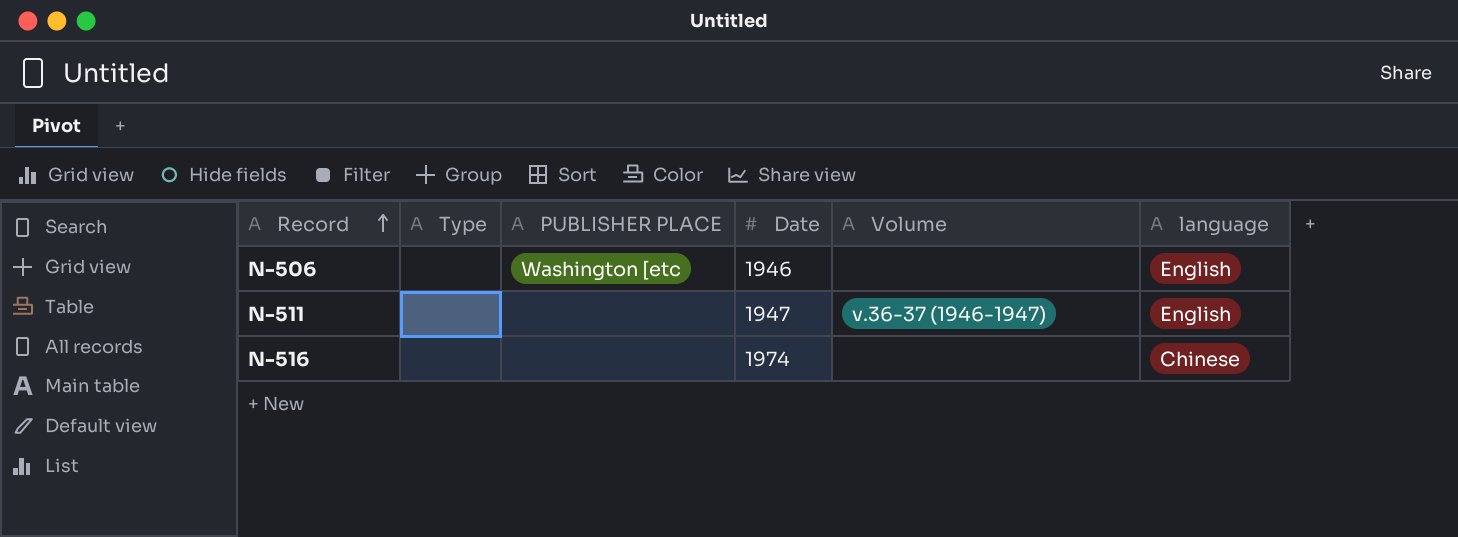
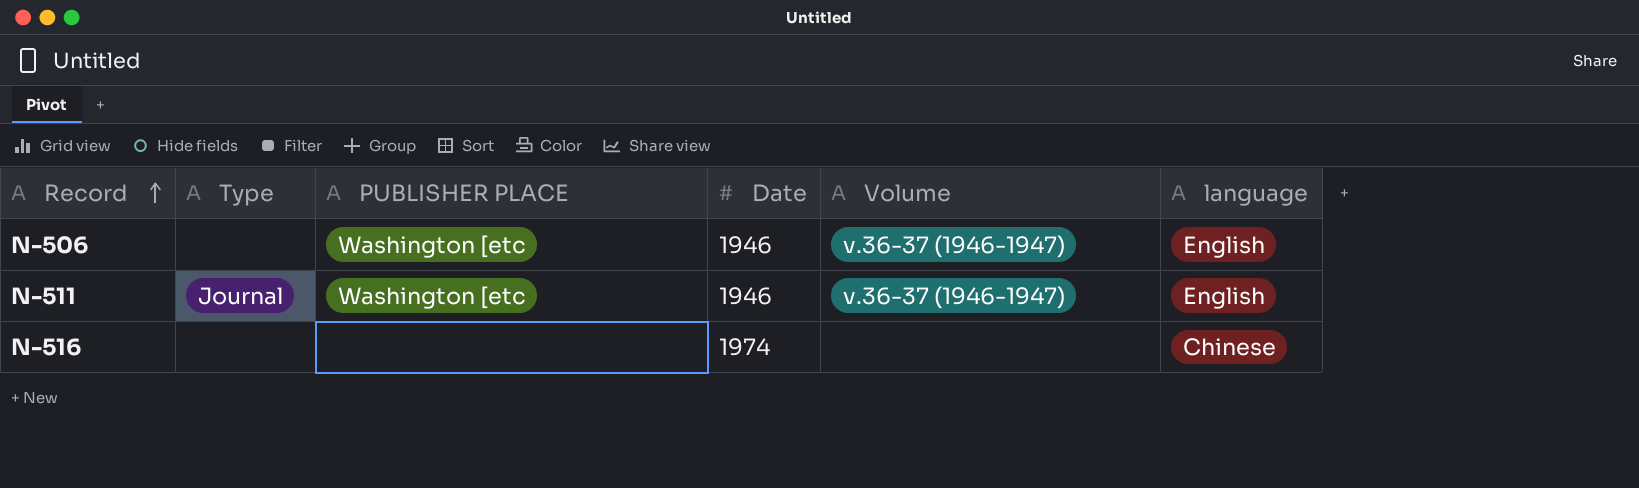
N-506 | Volume: none -> v.36-37 (1946-1947)
N-511 | Type: none -> Journal
N-511 | PUBLISHER PLACE: none -> Washington [etc
N-511 | Date: 1947 -> 1946

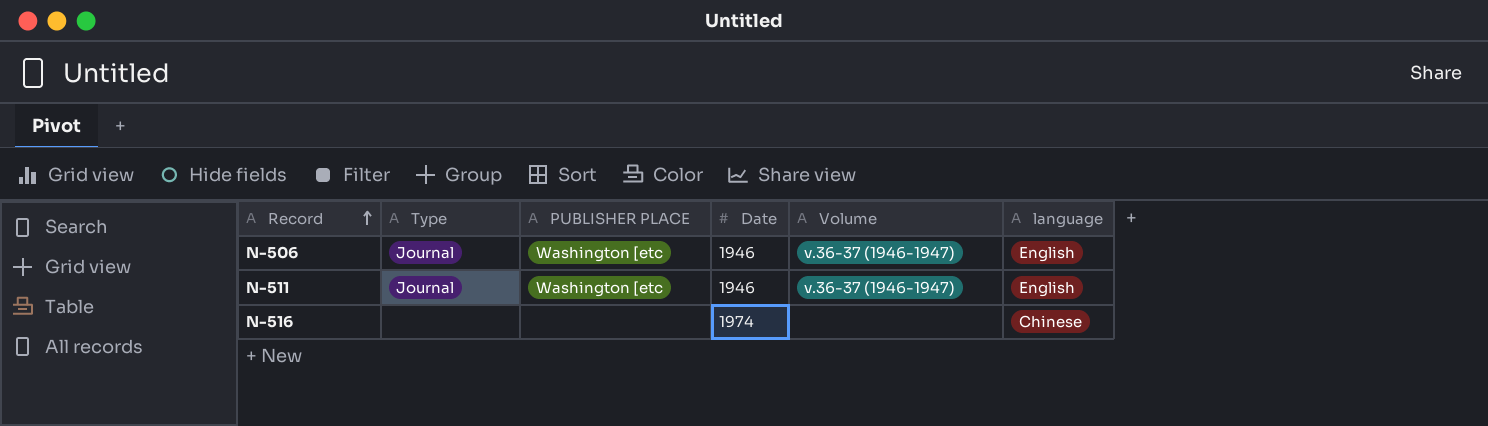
N-506 | Type: none -> Journal

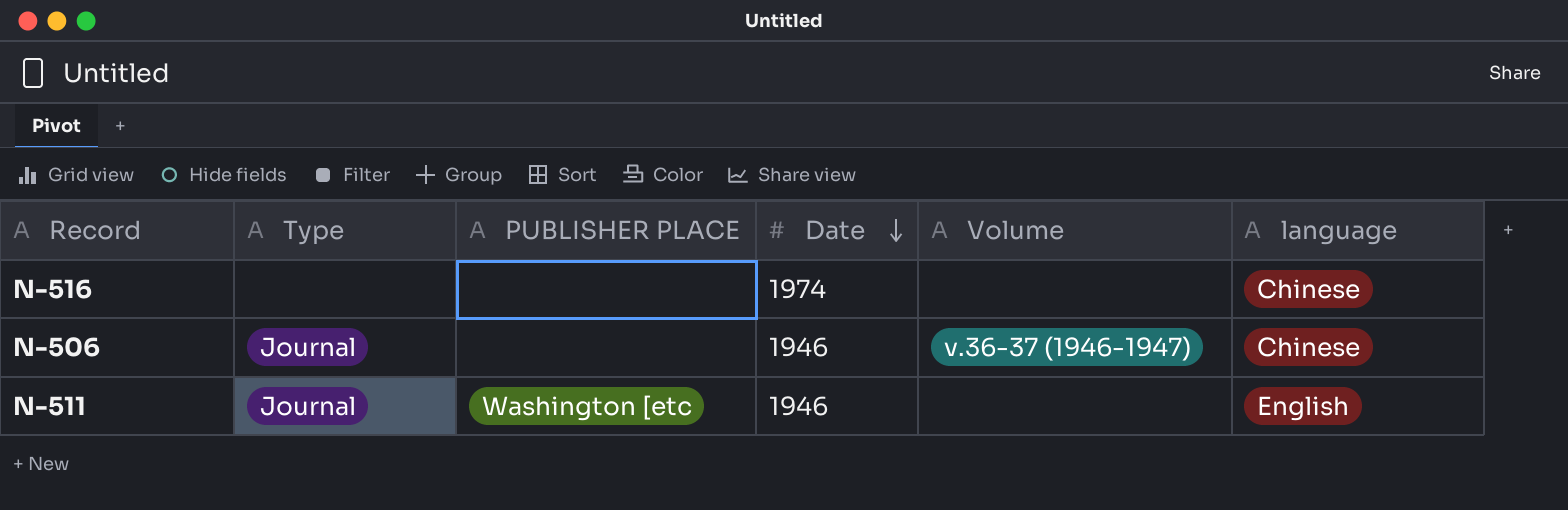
row order: Record ascending -> Date descending
N-506 | PUBLISHER PLACE: Washington [etc -> none
N-506 | language: English -> Chinese
N-511 | Volume: v.36-37 (1946-1947) -> none

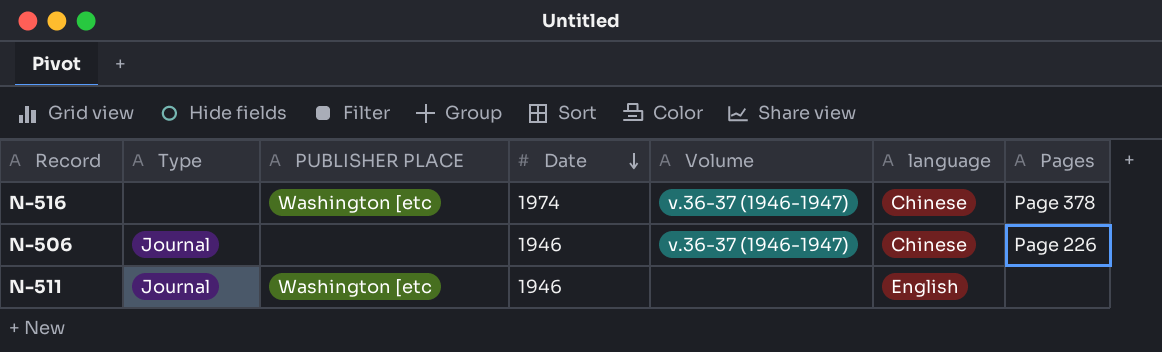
column Pages | position: none -> 7
N-516 | PUBLISHER PLACE: none -> Washington [etc
N-516 | Volume: none -> v.36-37 (1946-1947)

